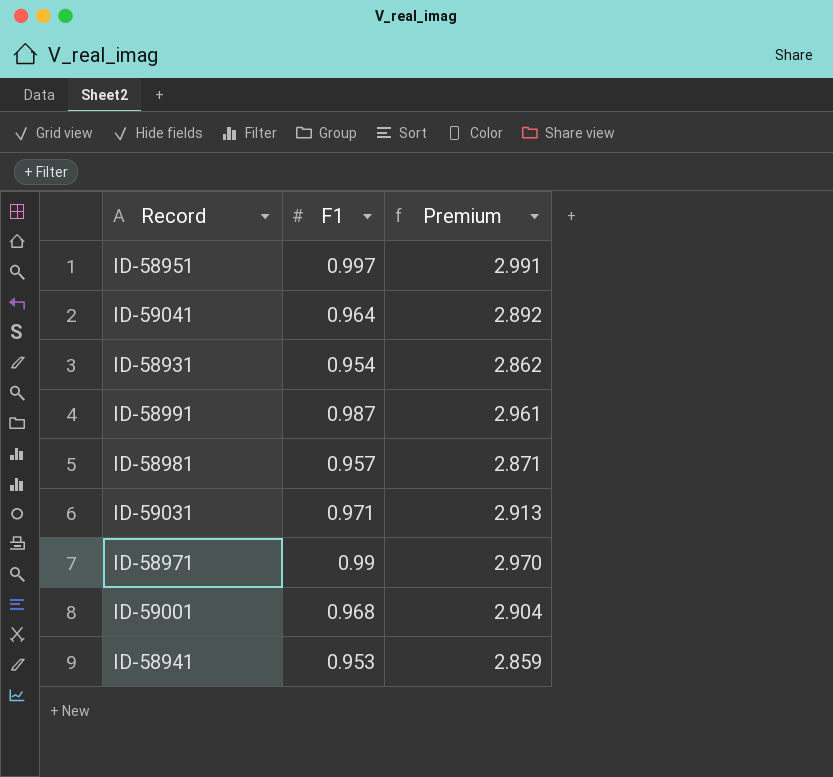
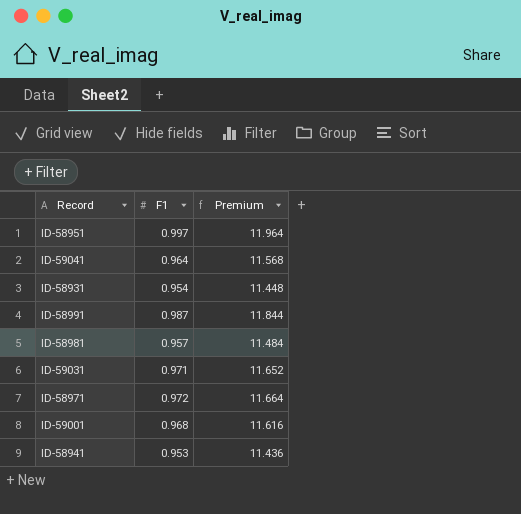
column Premium | formula: [F1] * 3 -> [F1] * 12
ID-58971 | F1: 0.99 -> 0.972

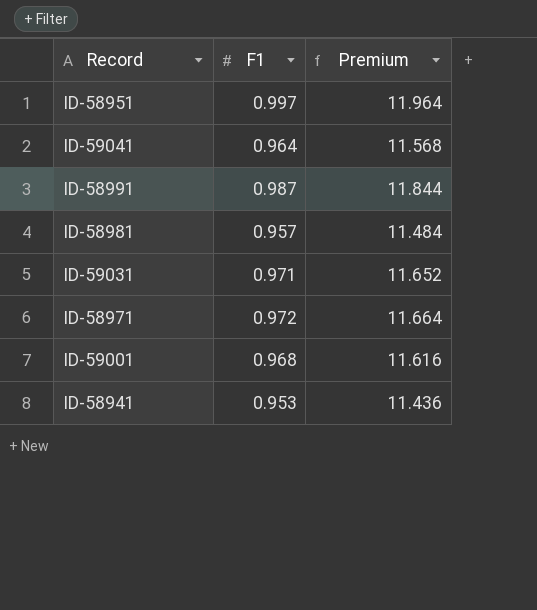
row ID-58931: 0.954 | 11.448 -> none

